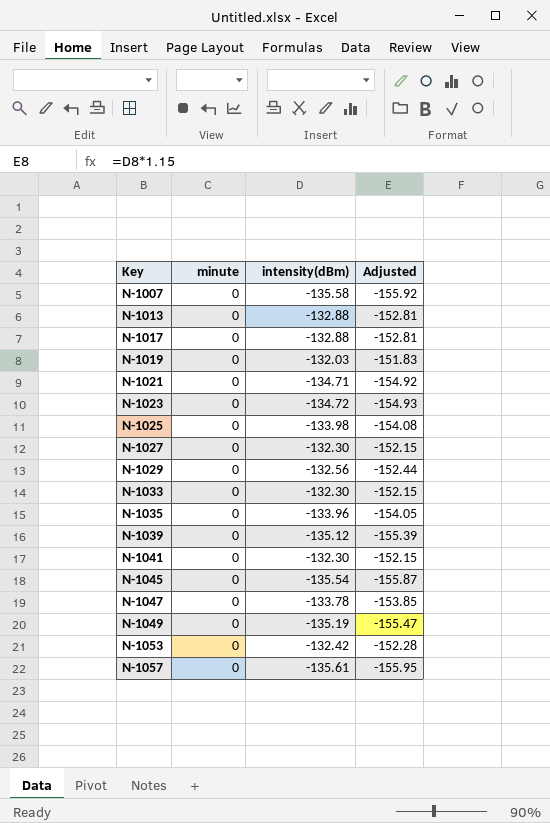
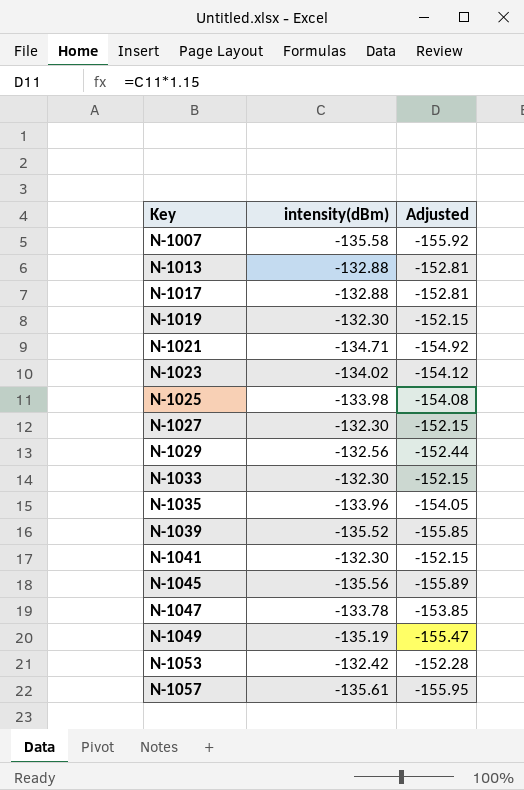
column minute | position: 2 -> none
N-1019 | intensity(dBm): -132.03 -> -132.30
N-1019 | Adjusted: -151.83 -> -152.15
N-1023 | intensity(dBm): -134.72 -> -134.02
N-1023 | Adjusted: -154.93 -> -154.12
N-1039 | intensity(dBm): -135.12 -> -135.52
N-1039 | Adjusted: -155.39 -> -155.85
N-1045 | intensity(dBm): -135.54 -> -135.56
N-1045 | Adjusted: -155.87 -> -155.89

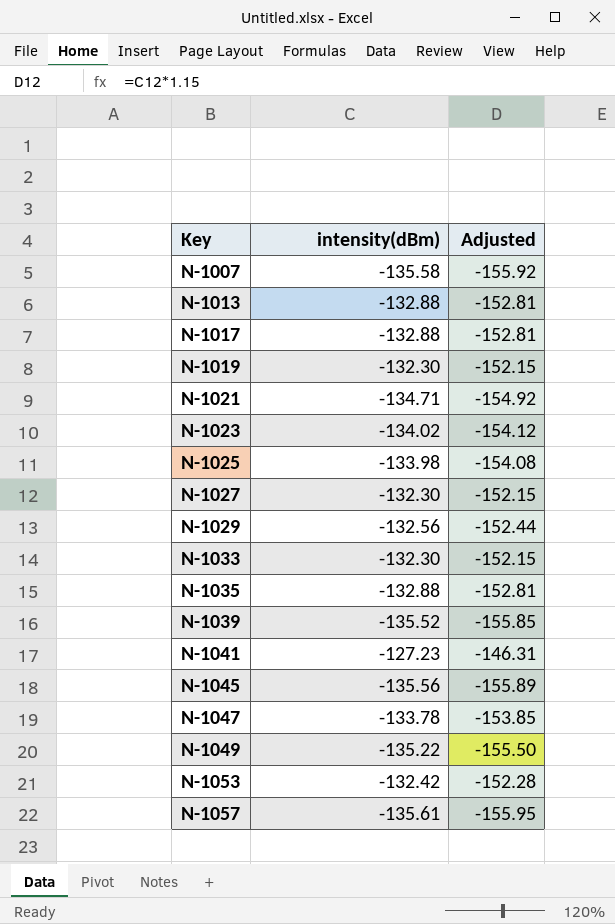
N-1035 | intensity(dBm): -133.96 -> -132.88
N-1035 | Adjusted: -154.05 -> -152.81
N-1041 | intensity(dBm): -132.30 -> -127.23
N-1041 | Adjusted: -152.15 -> -146.31
N-1049 | intensity(dBm): -135.19 -> -135.22
N-1049 | Adjusted: -155.47 -> -155.50

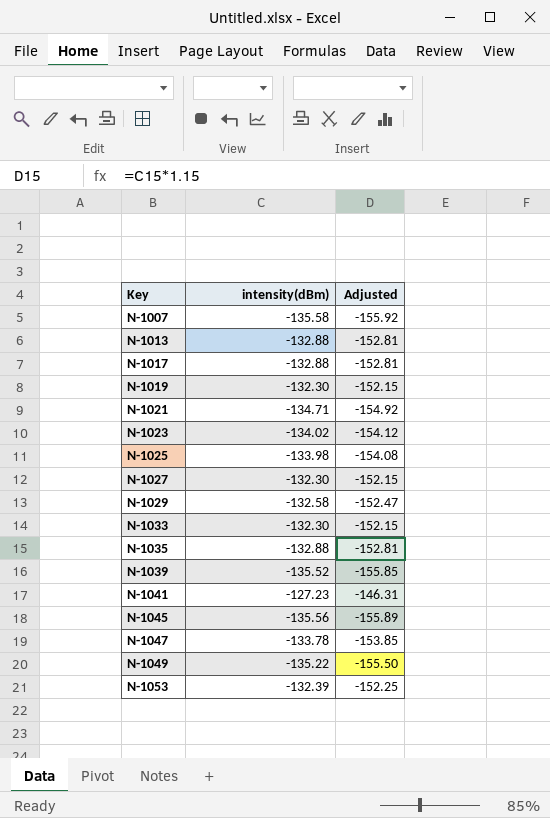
row N-1057: -135.61 | -155.95 -> none
N-1029 | intensity(dBm): -132.56 -> -132.58
N-1029 | Adjusted: -152.44 -> -152.47
N-1053 | intensity(dBm): -132.42 -> -132.39
N-1053 | Adjusted: -152.28 -> -152.25

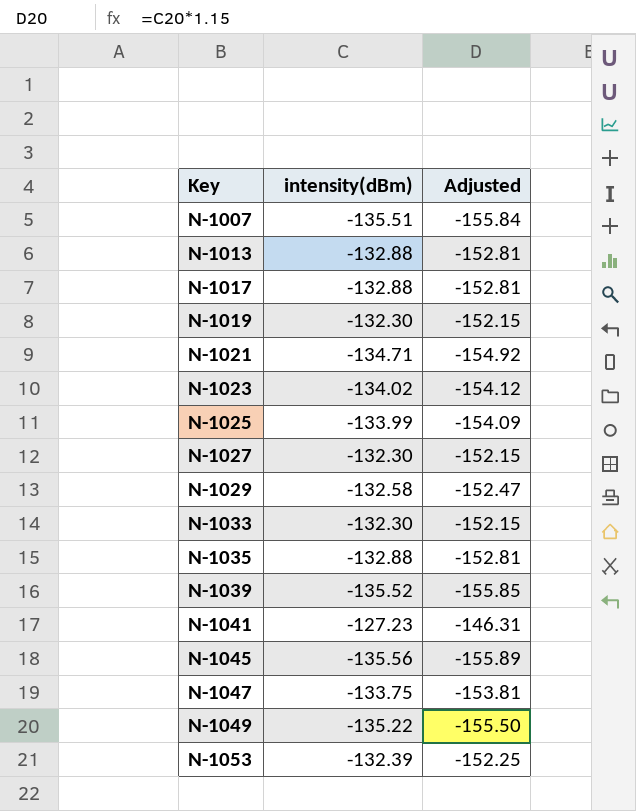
N-1007 | intensity(dBm): -135.58 -> -135.51
N-1007 | Adjusted: -155.92 -> -155.84
N-1025 | intensity(dBm): -133.98 -> -133.99
N-1025 | Adjusted: -154.08 -> -154.09
N-1047 | intensity(dBm): -133.78 -> -133.75
N-1047 | Adjusted: -153.85 -> -153.81

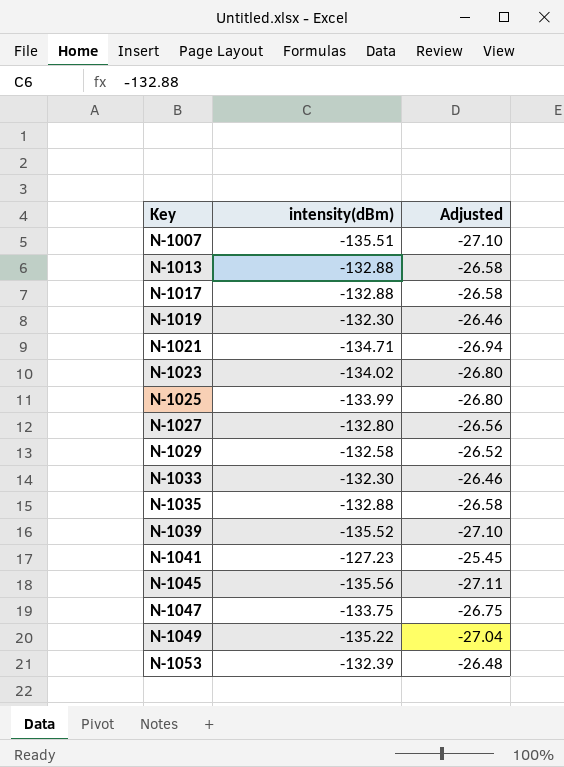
column Adjusted | formula: [intensity(dBm)] * 1.15 -> [intensity(dBm)] * 0.2
N-1027 | intensity(dBm): -132.30 -> -132.80

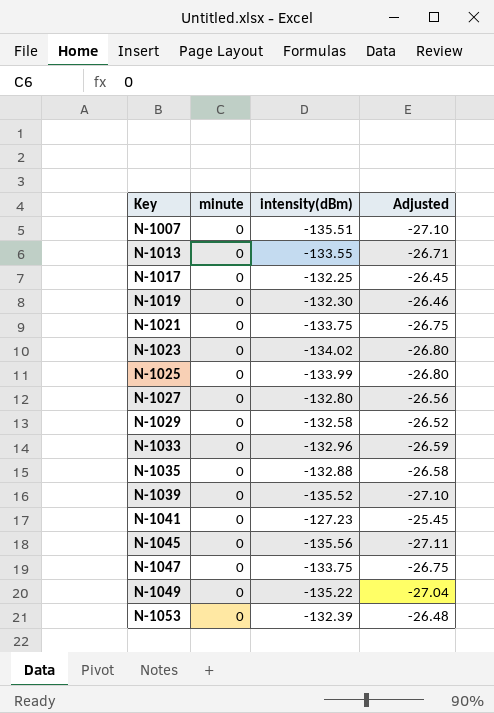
column minute | position: none -> 2
N-1013 | intensity(dBm): -132.88 -> -133.55
N-1013 | Adjusted: -26.58 -> -26.71
N-1017 | intensity(dBm): -132.88 -> -132.25
N-1017 | Adjusted: -26.58 -> -26.45
N-1021 | intensity(dBm): -134.71 -> -133.75
N-1021 | Adjusted: -26.94 -> -26.75
N-1033 | intensity(dBm): -132.30 -> -132.96
N-1033 | Adjusted: -26.46 -> -26.59

